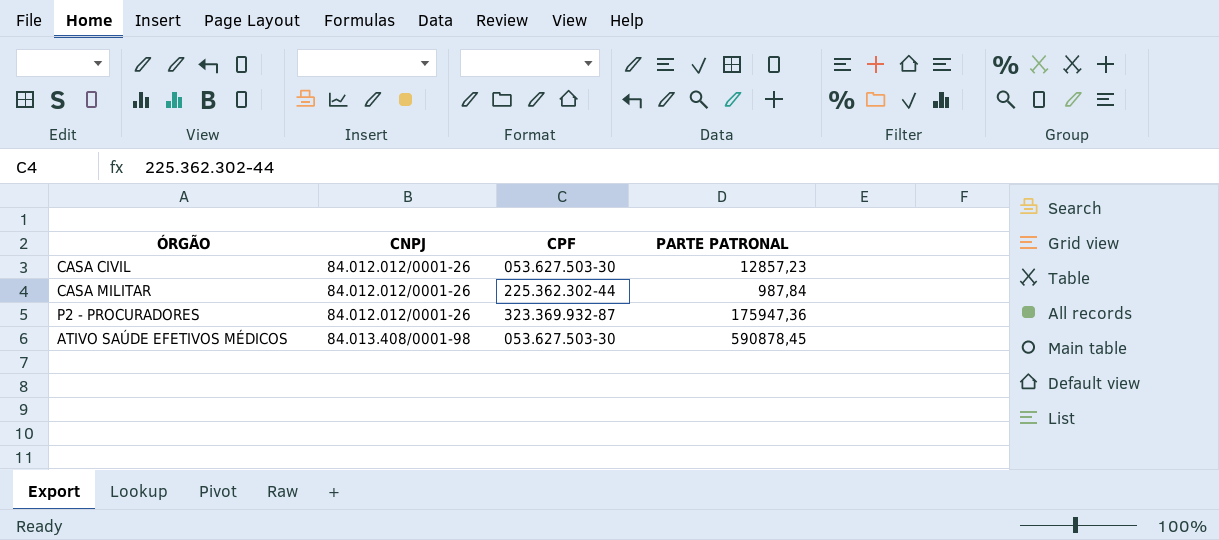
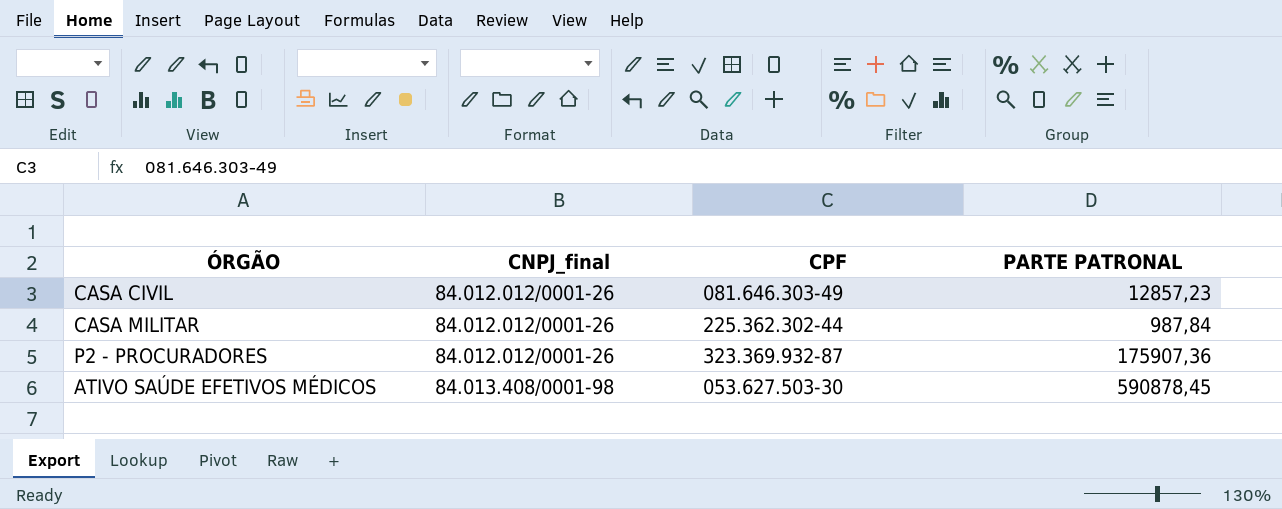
column name: CNPJ -> CNPJ_final
CASA CIVIL | CPF: 053.627.503-30 -> 081.646.303-49
P2 - PROCURADORES | PARTE PATRONAL: 175947,36 -> 175907,36

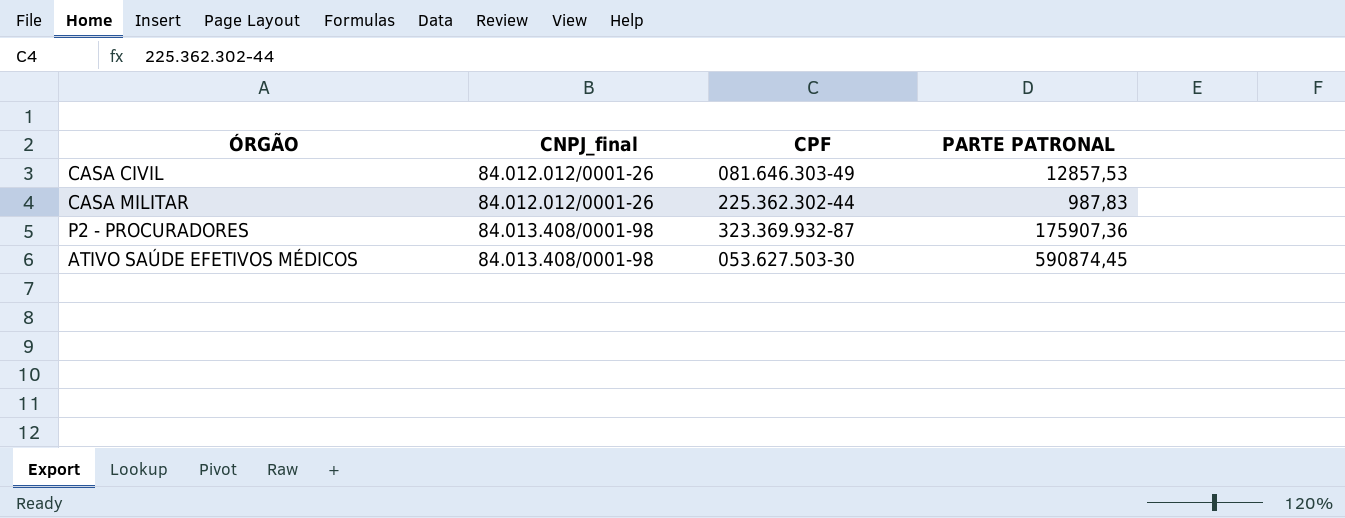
CASA CIVIL | PARTE PATRONAL: 12857,23 -> 12857,53
CASA MILITAR | PARTE PATRONAL: 987,84 -> 987,83
P2 - PROCURADORES | CNPJ_final: 84.012.012/0001-26 -> 84.013.408/0001-98
ATIVO SAÚDE EFETIVOS MÉDICOS | PARTE PATRONAL: 590878,45 -> 590874,45

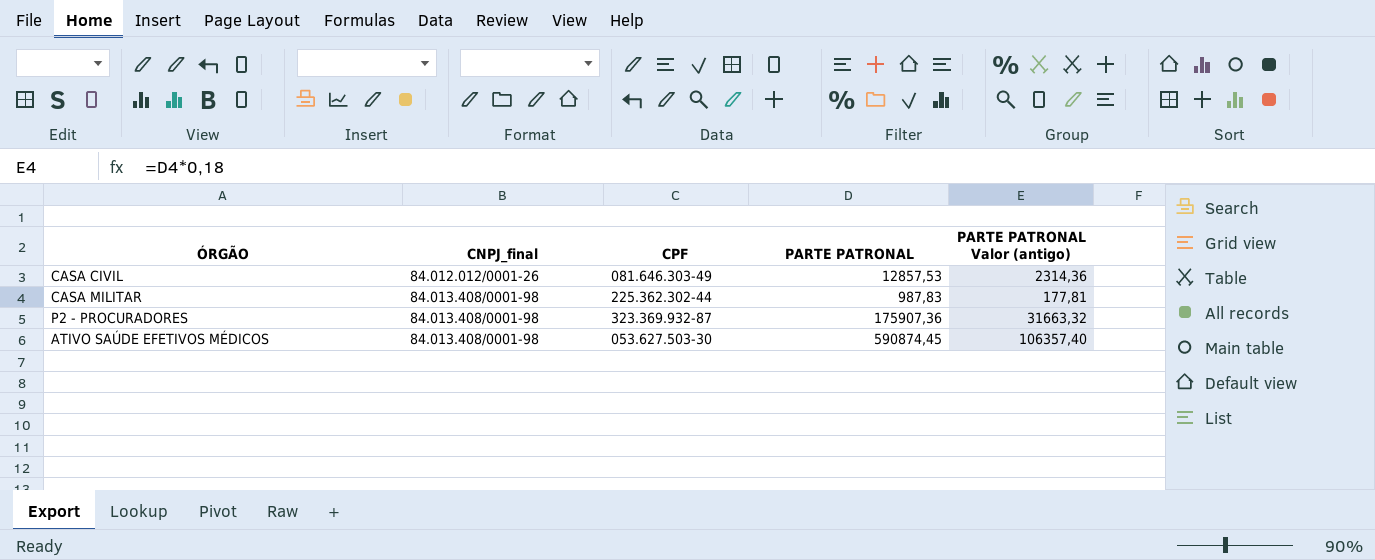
column PARTE PATRONAL Valor (antigo) | formula: none -> [PARTE PATRONAL] * 0,18
CASA MILITAR | CNPJ_final: 84.012.012/0001-26 -> 84.013.408/0001-98

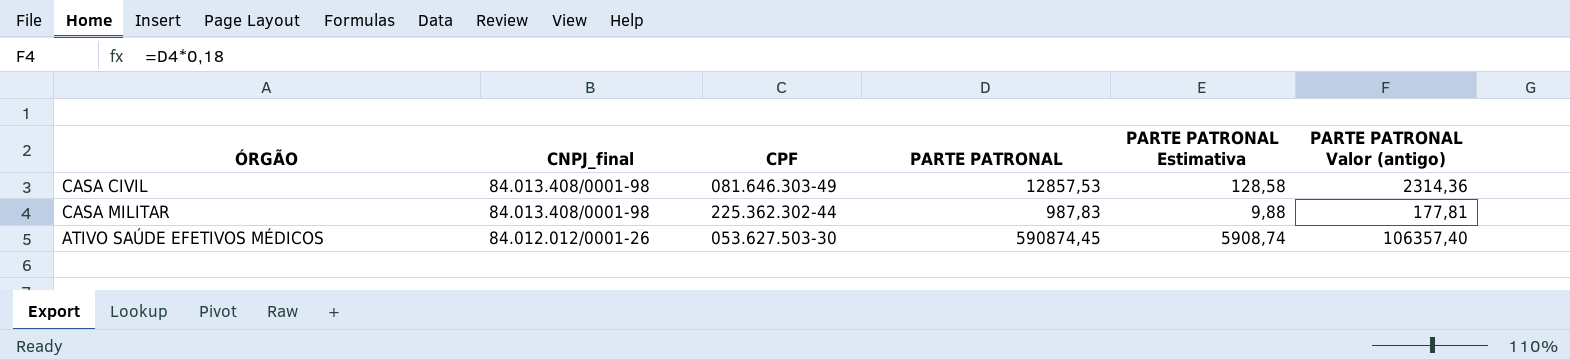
column PARTE PATRONAL Estimativa | formula: none -> [PARTE PATRONAL] * 0,01
row P2 - PROCURADORES: 84.013.408/0001-98 | 323.369.932-87 | 175907,36 | 31663,32 -> none
CASA CIVIL | CNPJ_final: 84.012.012/0001-26 -> 84.013.408/0001-98
ATIVO SAÚDE EFETIVOS MÉDICOS | CNPJ_final: 84.013.408/0001-98 -> 84.012.012/0001-26

